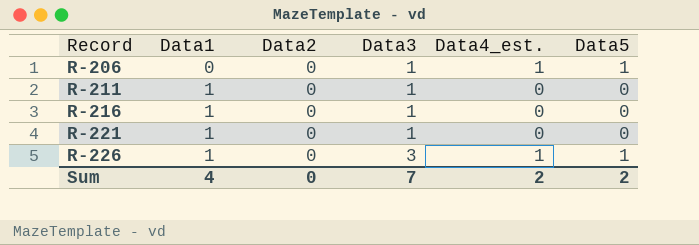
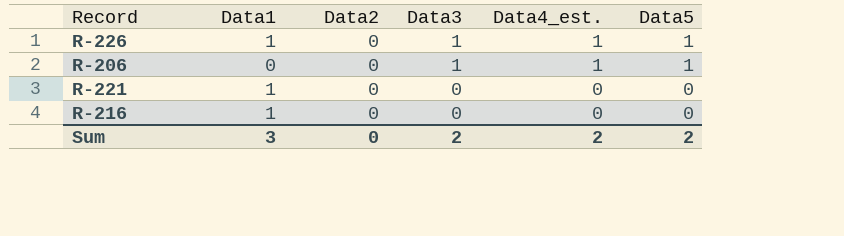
row order: Record ascending -> Data3 descending
row R-211: 1 | 0 | 1 | 0 | 0 -> none
R-226 | Data3: 3 -> 1
R-221 | Data3: 1 -> 0
R-216 | Data3: 1 -> 0
Sum | Data1: 4 -> 3
Sum | Data3: 7 -> 2

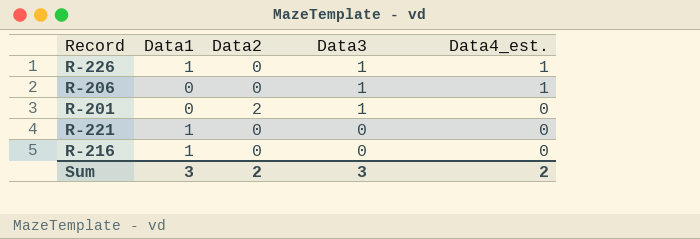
column Data5 | position: 6 -> none
row R-201: none -> 0 | 2 | 1 | 0
Sum | Data2: 0 -> 2
Sum | Data3: 2 -> 3

